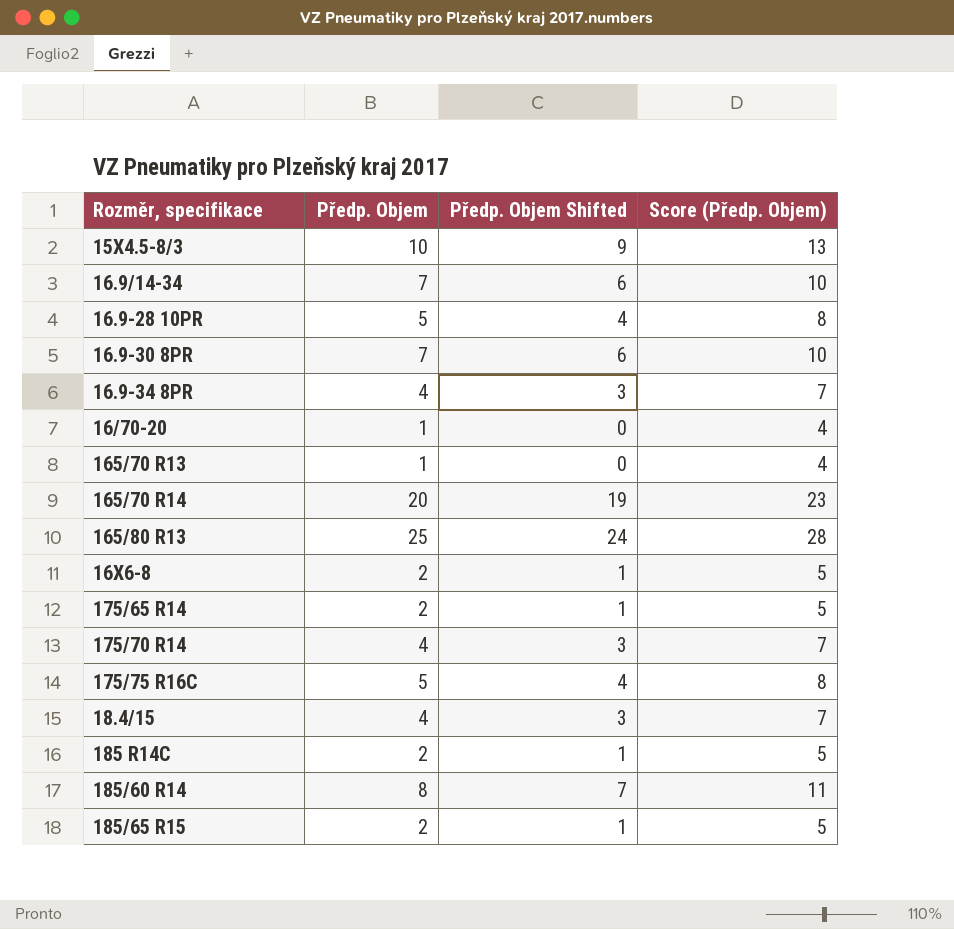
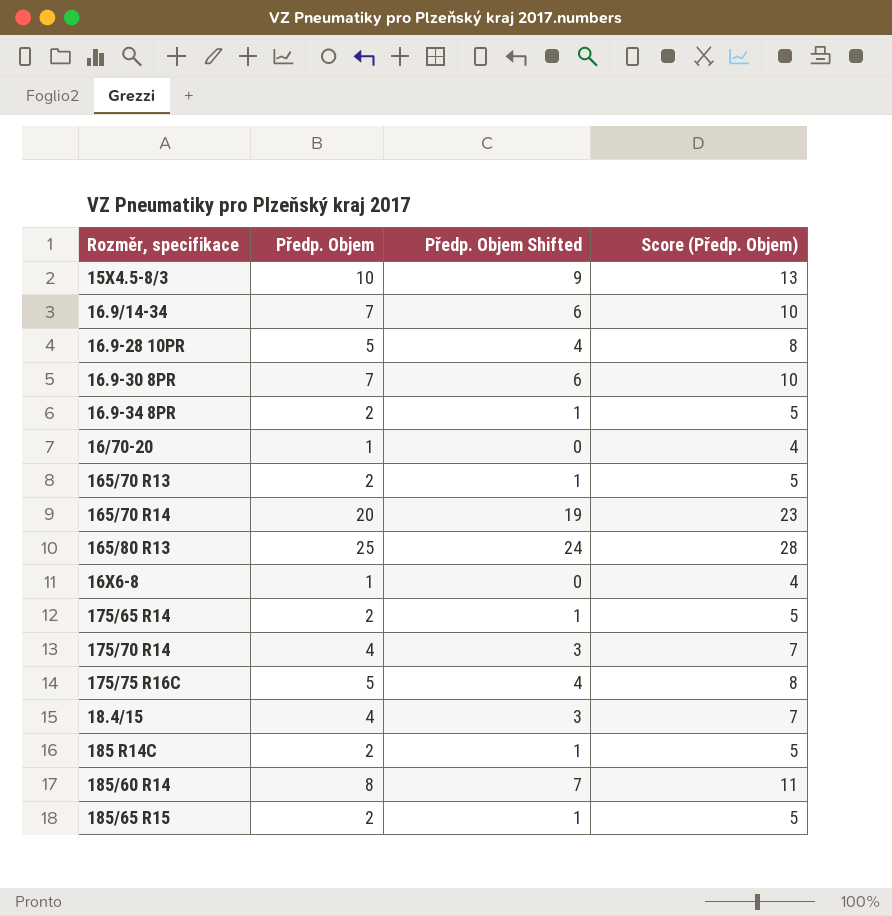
16.9-34 8PR | Předp. Objem: 4 -> 2
16.9-34 8PR | Předp. Objem Shifted: 3 -> 1
16.9-34 8PR | Score (Předp. Objem): 7 -> 5
165/70 R13 | Předp. Objem: 1 -> 2
165/70 R13 | Předp. Objem Shifted: 0 -> 1
165/70 R13 | Score (Předp. Objem): 4 -> 5
16X6-8 | Předp. Objem: 2 -> 1
16X6-8 | Předp. Objem Shifted: 1 -> 0
16X6-8 | Score (Předp. Objem): 5 -> 4

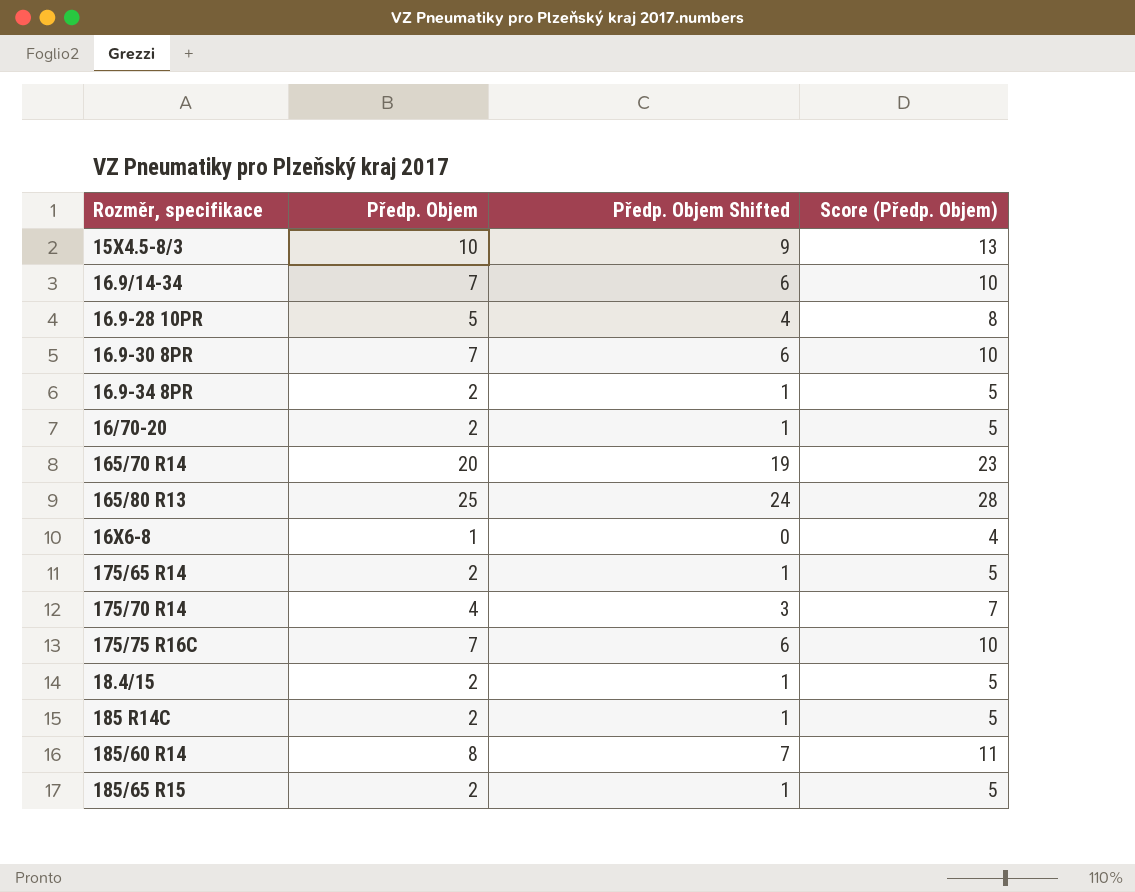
row 165/70 R13: 2 | 1 | 5 -> none
16/70-20 | Předp. Objem: 1 -> 2
16/70-20 | Předp. Objem Shifted: 0 -> 1
16/70-20 | Score (Předp. Objem): 4 -> 5
175/75 R16C | Předp. Objem: 5 -> 7
175/75 R16C | Předp. Objem Shifted: 4 -> 6
175/75 R16C | Score (Předp. Objem): 8 -> 10
18.4/15 | Předp. Objem: 4 -> 2
18.4/15 | Předp. Objem Shifted: 3 -> 1
18.4/15 | Score (Předp. Objem): 7 -> 5

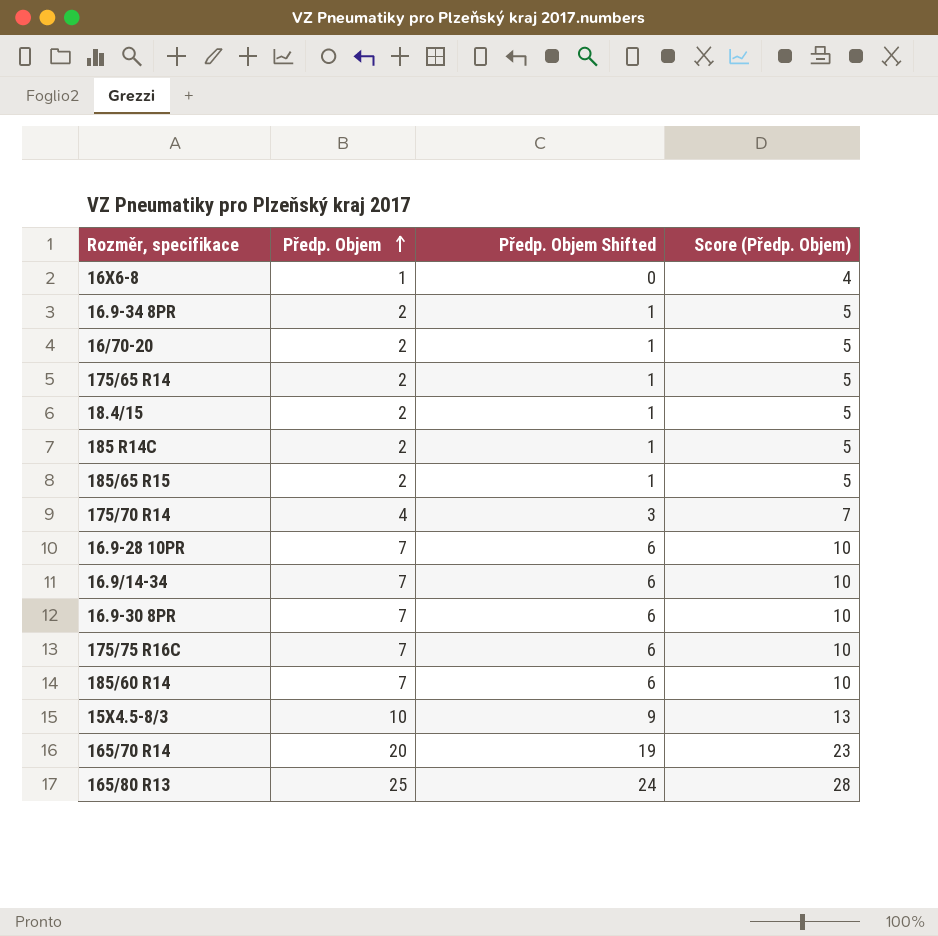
row order: none -> Předp. Objem ascending
16.9-28 10PR | Předp. Objem: 5 -> 7
16.9-28 10PR | Předp. Objem Shifted: 4 -> 6
16.9-28 10PR | Score (Předp. Objem): 8 -> 10
185/60 R14 | Předp. Objem: 8 -> 7
185/60 R14 | Předp. Objem Shifted: 7 -> 6
185/60 R14 | Score (Předp. Objem): 11 -> 10

